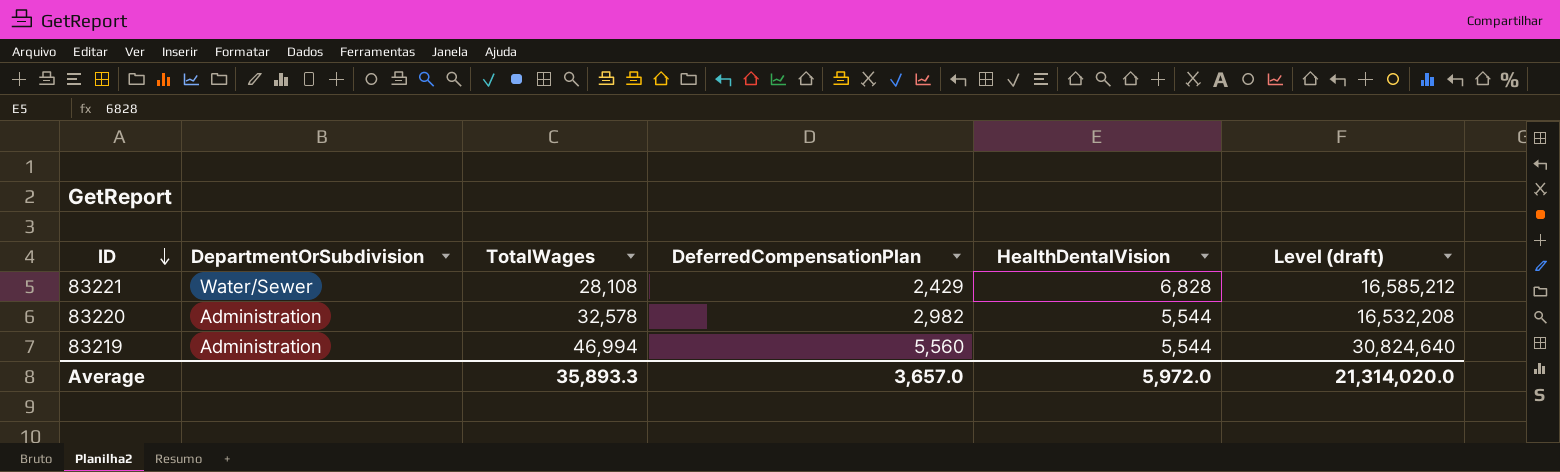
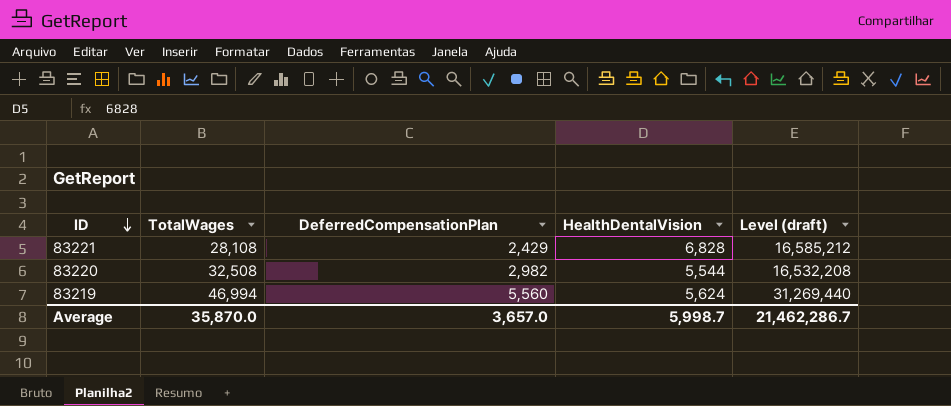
column DepartmentOrSubdivision | position: 2 -> none
83220 | TotalWages: 32,578 -> 32,508
83219 | HealthDentalVision: 5,544 -> 5,624
83219 | Level (draft): 30,824,640 -> 31,269,440
Average | TotalWages: 35,893.3 -> 35,870.0
Average | HealthDentalVision: 5,972.0 -> 5,998.7
Average | Level (draft): 21,314,020.0 -> 21,462,286.7

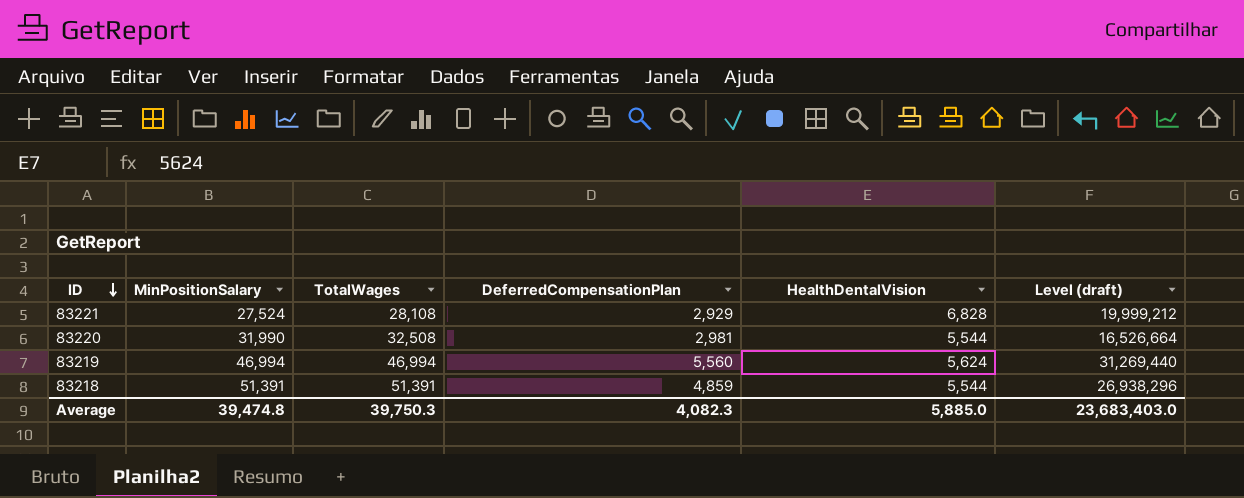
column MinPositionSalary | position: none -> 2
83221 | DeferredCompensationPlan: 2,429 -> 2,929
83221 | Level (draft): 16,585,212 -> 19,999,212
83220 | DeferredCompensationPlan: 2,982 -> 2,981
83220 | Level (draft): 16,532,208 -> 16,526,664
row 83218: none -> 51,391 | 51,391 | 4,859 | 5,544 | 26,938,296
Average | TotalWages: 35,870.0 -> 39,750.3
Average | DeferredCompensationPlan: 3,657.0 -> 4,082.3
Average | HealthDentalVision: 5,998.7 -> 5,885.0
Average | Level (draft): 21,462,286.7 -> 23,683,403.0

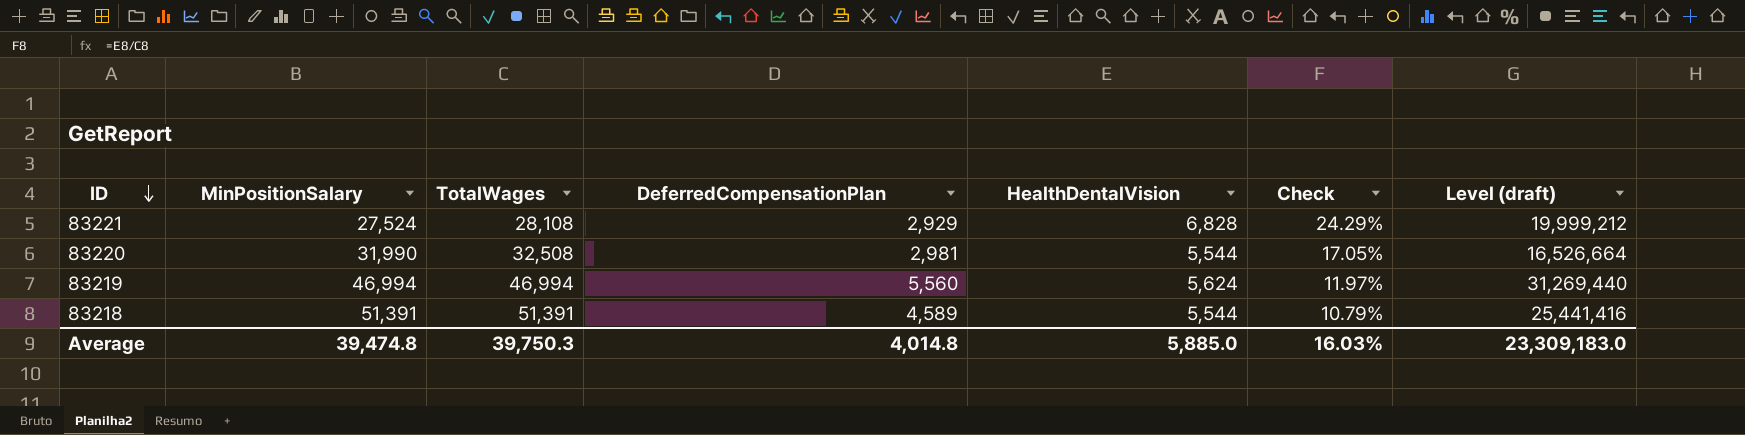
column Check | formula: none -> [HealthDentalVision] / [TotalWages]
83218 | DeferredCompensationPlan: 4,859 -> 4,589
83218 | Level (draft): 26,938,296 -> 25,441,416
Average | DeferredCompensationPlan: 4,082.3 -> 4,014.8
Average | Level (draft): 23,683,403.0 -> 23,309,183.0

